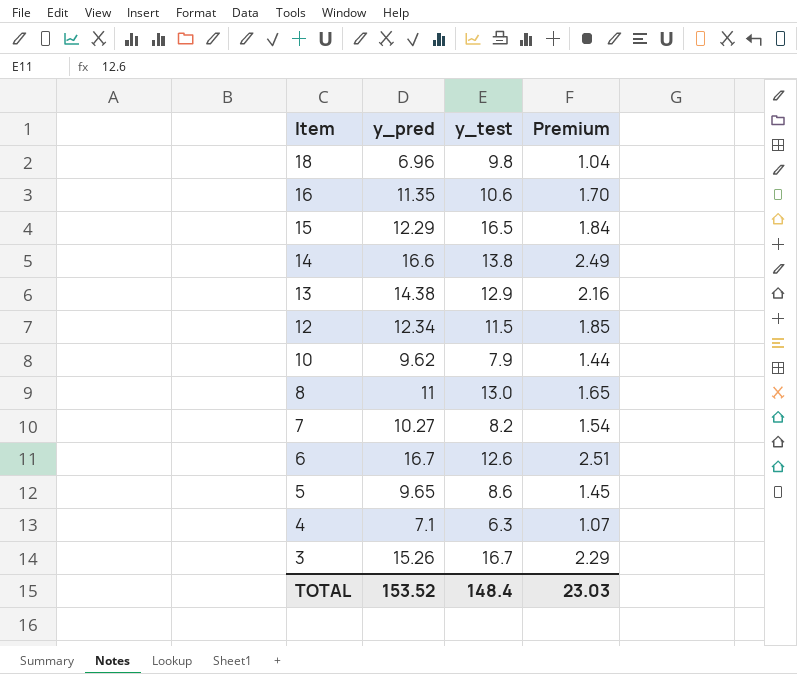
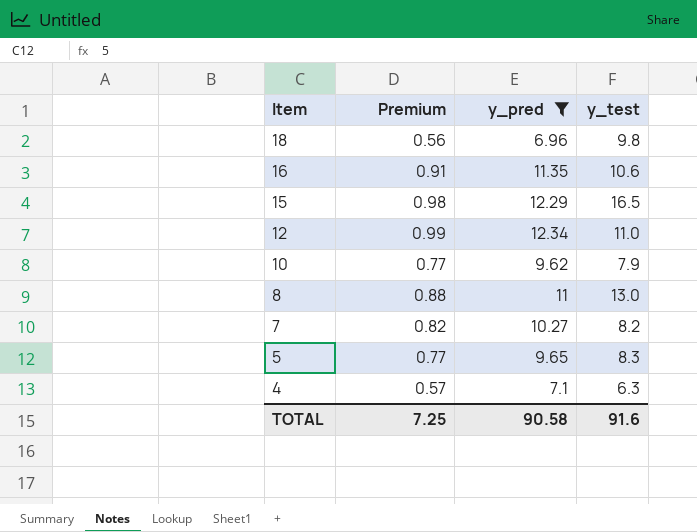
filter: none -> y_pred <= 12.34
column Premium | formula: [y_pred] * 0.15 -> [y_pred] * 0.08
column Premium | position: 4 -> 2
12 | y_test: 11.5 -> 11.0
5 | y_test: 8.6 -> 8.3
TOTAL | Premium: 23.03 -> 7.25
TOTAL | y_pred: 153.52 -> 90.58
TOTAL | y_test: 148.4 -> 91.6

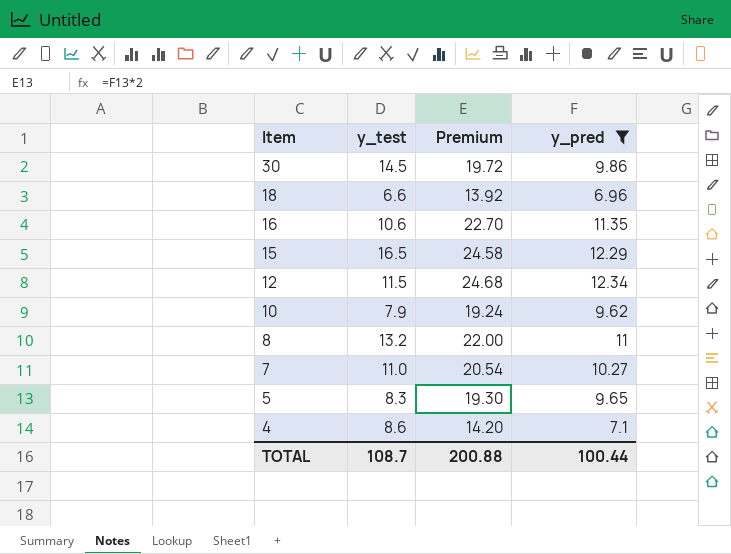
column y_test | position: 4 -> 2
column Premium | formula: [y_pred] * 0.08 -> [y_pred] * 2
row 30: none -> 14.5 | 19.72 | 9.86
18 | y_test: 9.8 -> 6.6
12 | y_test: 11.0 -> 11.5
8 | y_test: 13.0 -> 13.2
7 | y_test: 8.2 -> 11.0
4 | y_test: 6.3 -> 8.6
TOTAL | y_test: 91.6 -> 108.7
TOTAL | Premium: 7.25 -> 200.88
TOTAL | y_pred: 90.58 -> 100.44

